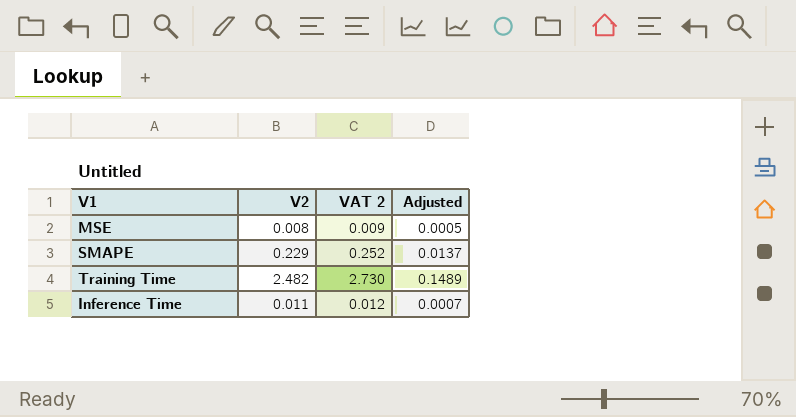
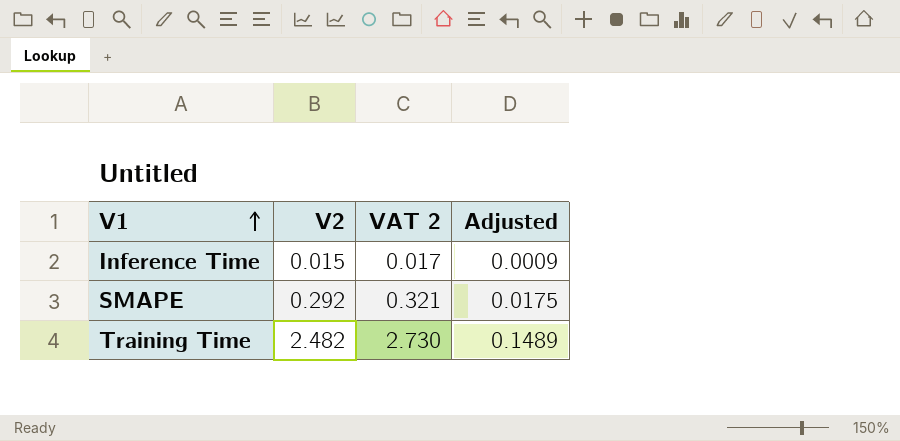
row order: none -> V1 ascending
row MSE: 0.008 | 0.009 | 0.0005 -> none
Inference Time | V2: 0.011 -> 0.015
Inference Time | VAT 2: 0.012 -> 0.017
Inference Time | Adjusted: 0.0007 -> 0.0009
SMAPE | V2: 0.229 -> 0.292
SMAPE | VAT 2: 0.252 -> 0.321
SMAPE | Adjusted: 0.0137 -> 0.0175

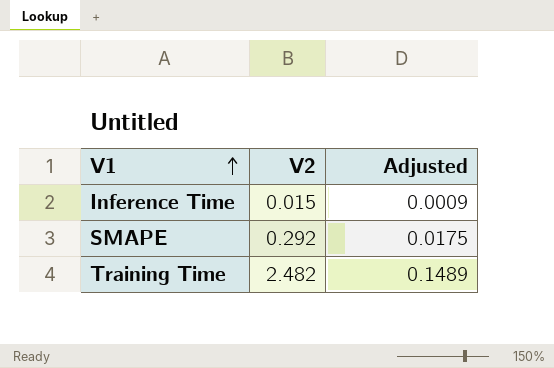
column VAT 2 | formula: [V2] * 1.1 -> none

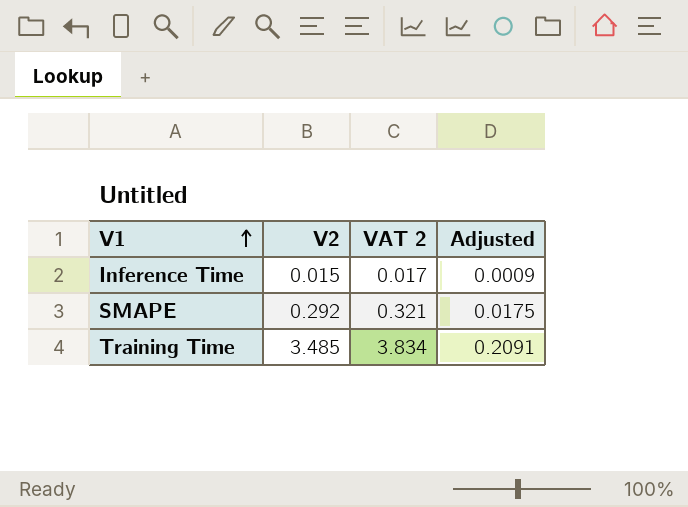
column VAT 2 | formula: none -> [V2] * 1.1
Training Time | V2: 2.482 -> 3.485
Training Time | Adjusted: 0.1489 -> 0.2091

